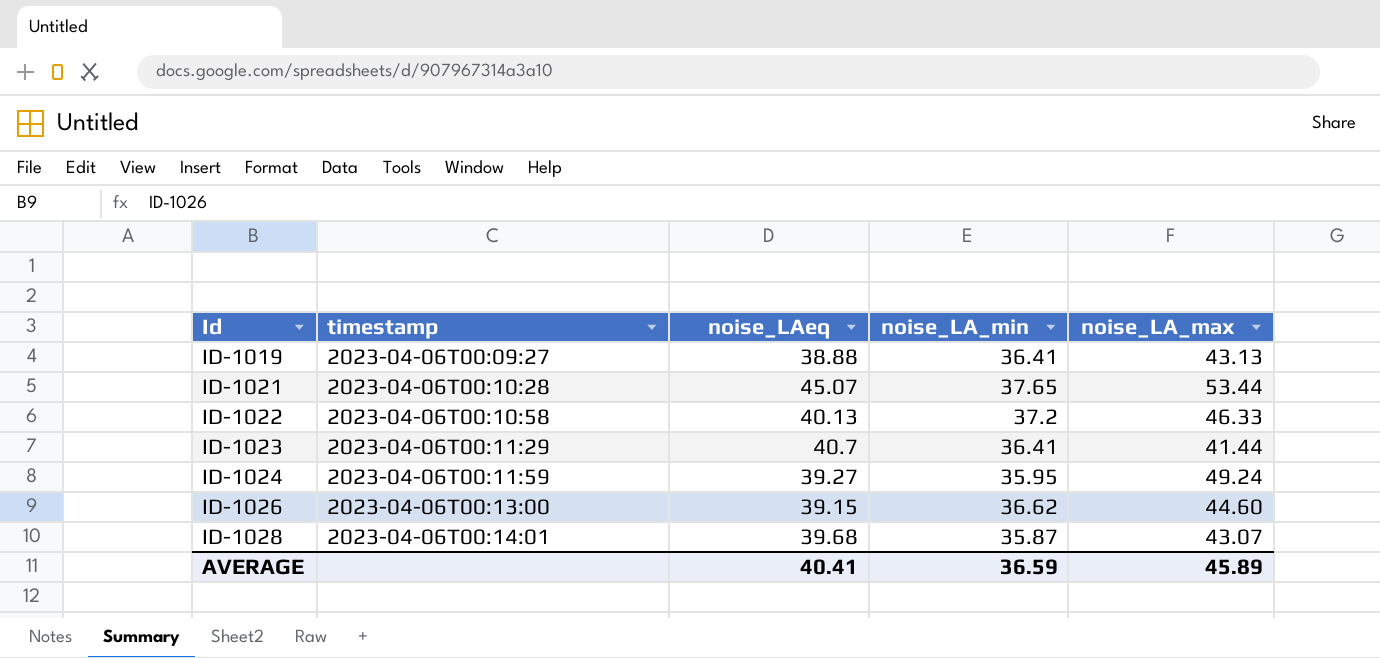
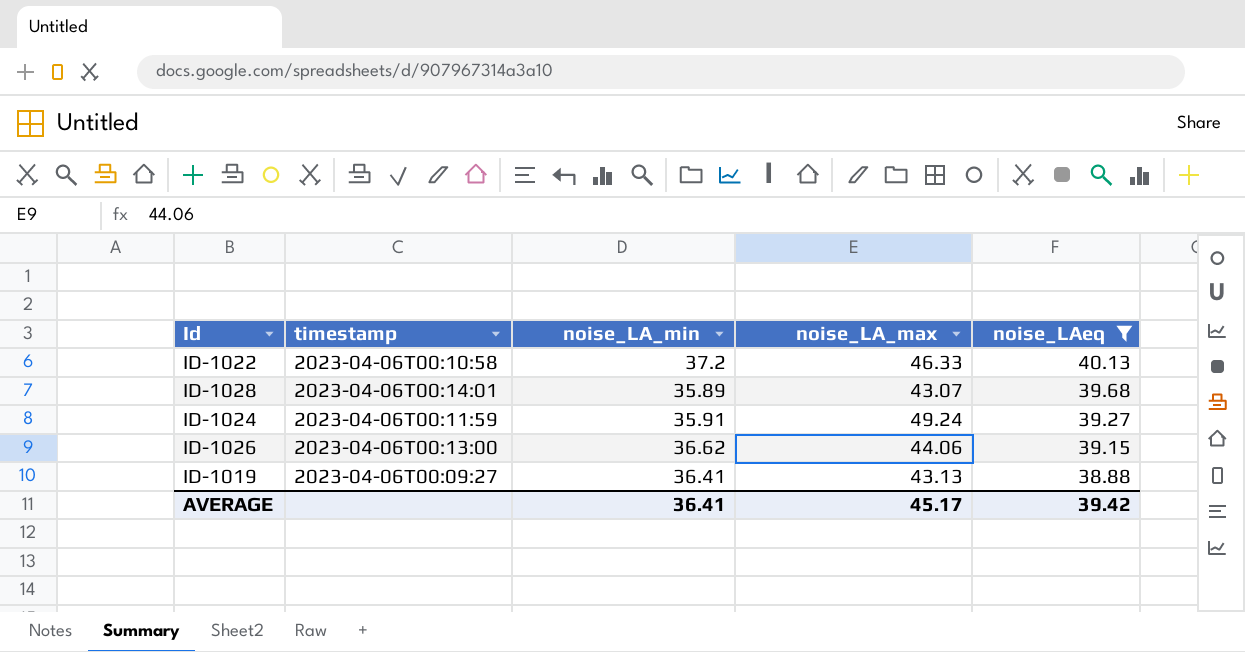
filter: none -> noise_LAeq <= 40.13
row order: Id ascending -> noise_LAeq descending
column noise_LAeq | position: 3 -> 5
ID-1028 | noise_LA_min: 35.87 -> 35.89
ID-1024 | noise_LA_min: 35.95 -> 35.91
ID-1026 | noise_LA_max: 44.60 -> 44.06
AVERAGE | noise_LA_min: 36.59 -> 36.41
AVERAGE | noise_LA_max: 45.89 -> 45.17
AVERAGE | noise_LAeq: 40.41 -> 39.42

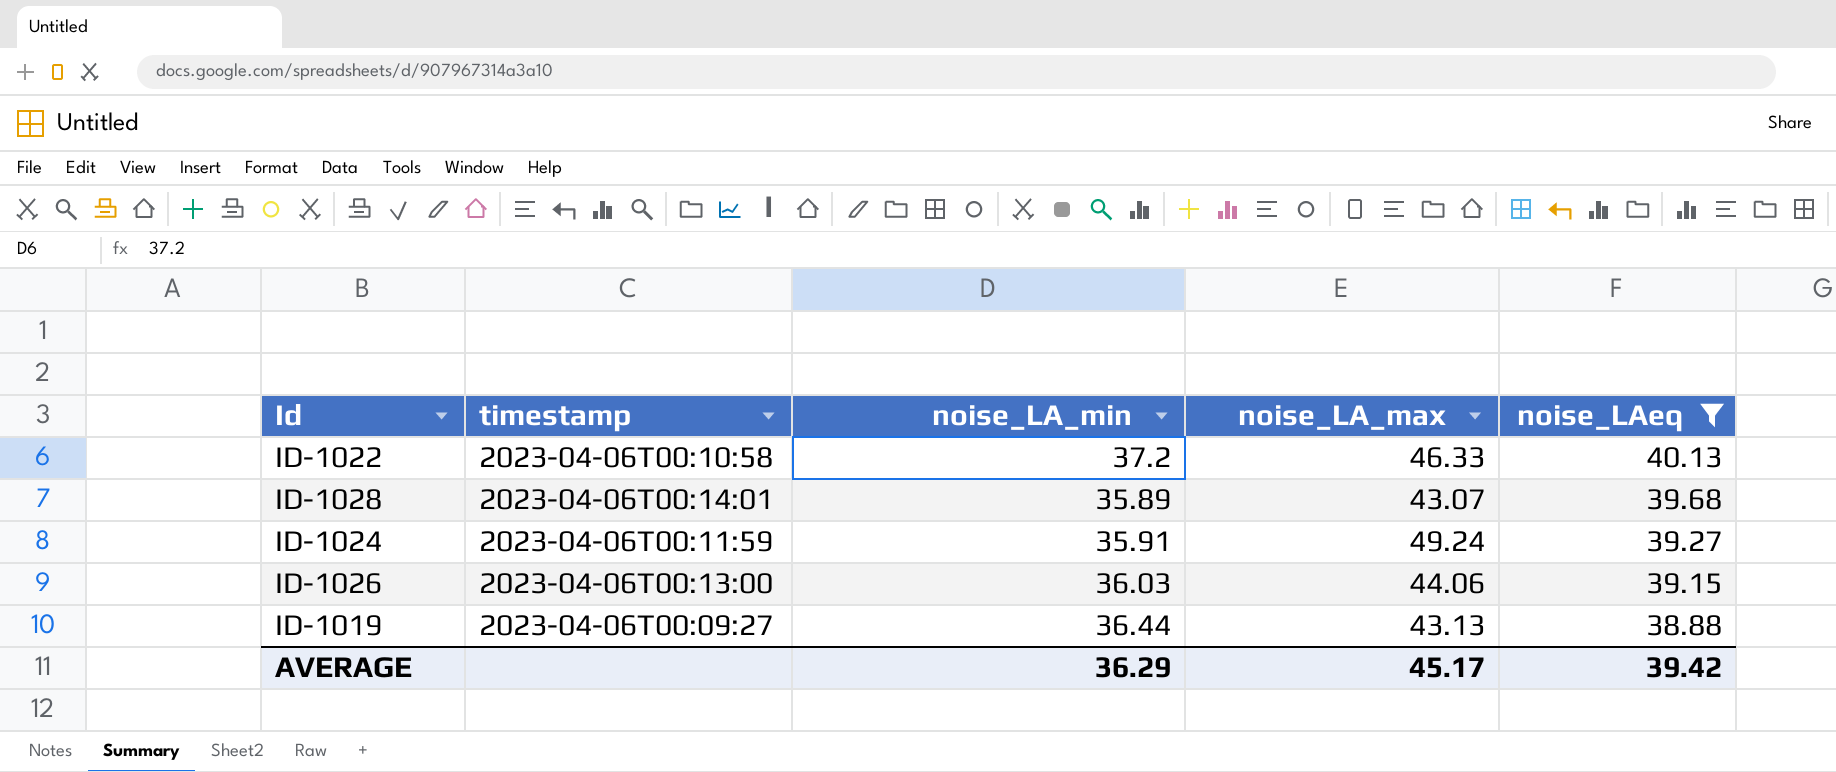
ID-1026 | noise_LA_min: 36.62 -> 36.03
ID-1019 | noise_LA_min: 36.41 -> 36.44
AVERAGE | noise_LA_min: 36.41 -> 36.29

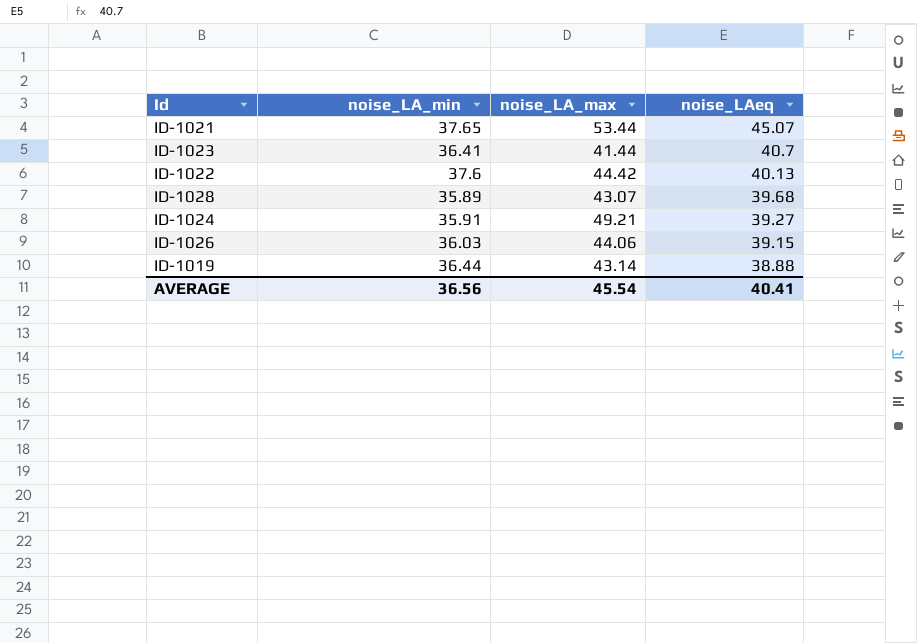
filter: noise_LAeq <= 40.13 -> none
column timestamp | position: 2 -> none
ID-1022 | noise_LA_min: 37.2 -> 37.6
ID-1022 | noise_LA_max: 46.33 -> 44.42
ID-1024 | noise_LA_max: 49.24 -> 49.21
ID-1019 | noise_LA_max: 43.13 -> 43.14
AVERAGE | noise_LA_min: 36.29 -> 36.56
AVERAGE | noise_LA_max: 45.17 -> 45.54
AVERAGE | noise_LAeq: 39.42 -> 40.41

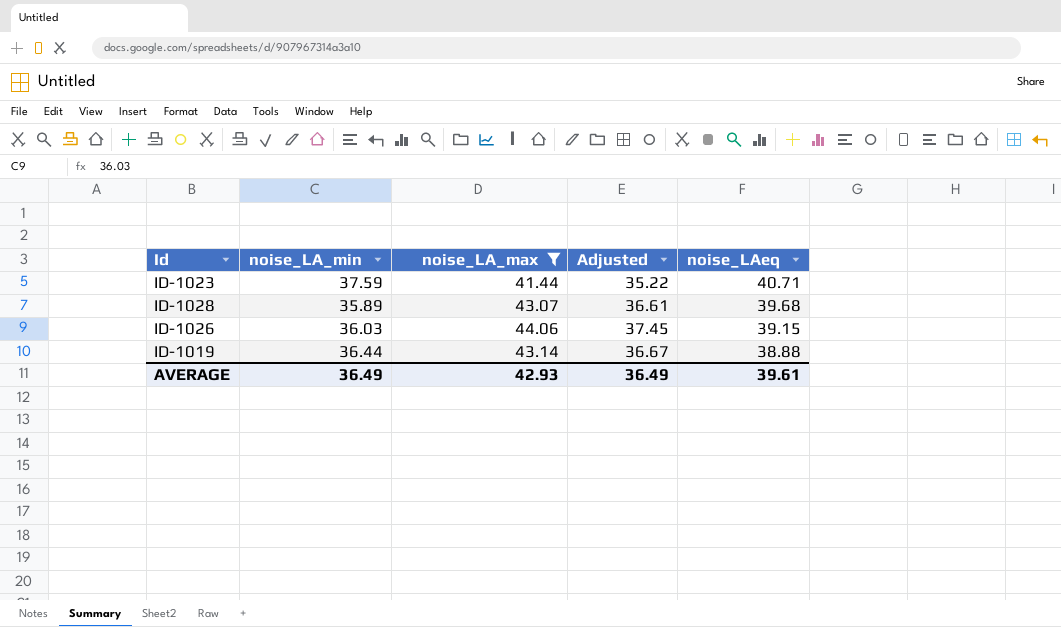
filter: none -> noise_LA_max <= 44.06
column Adjusted | formula: none -> [noise_LA_max] * 0.85
ID-1023 | noise_LA_min: 36.41 -> 37.59
ID-1023 | noise_LAeq: 40.7 -> 40.71
AVERAGE | noise_LA_min: 36.56 -> 36.49
AVERAGE | noise_LA_max: 45.54 -> 42.93
AVERAGE | noise_LAeq: 40.41 -> 39.61

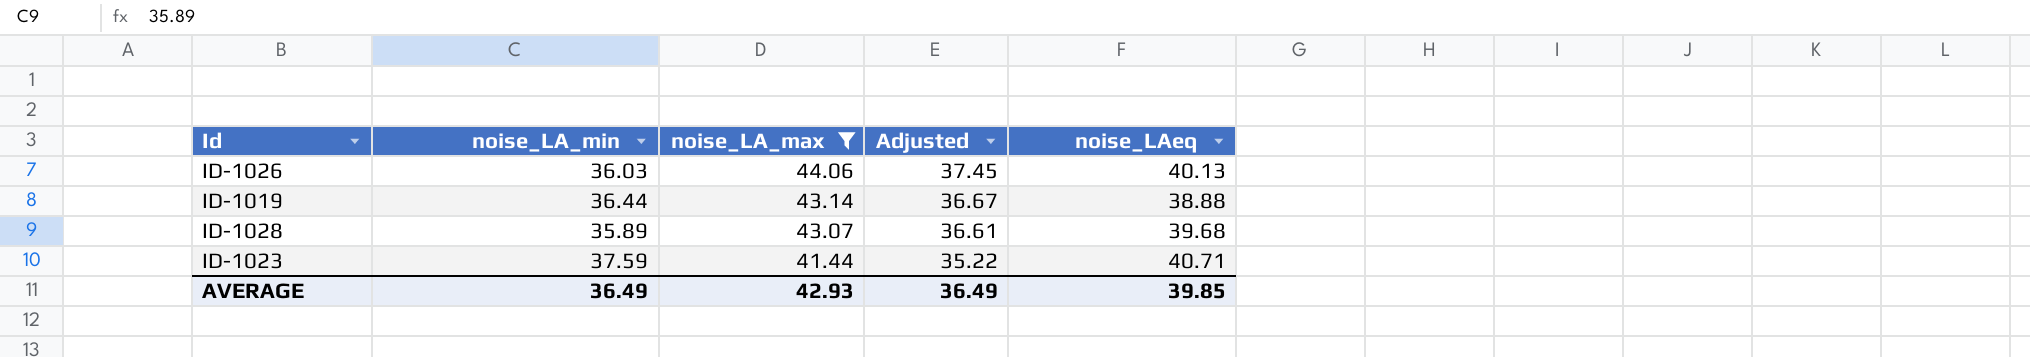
row order: noise_LAeq descending -> noise_LA_max descending
ID-1026 | noise_LAeq: 39.15 -> 40.13
AVERAGE | noise_LAeq: 39.61 -> 39.85

